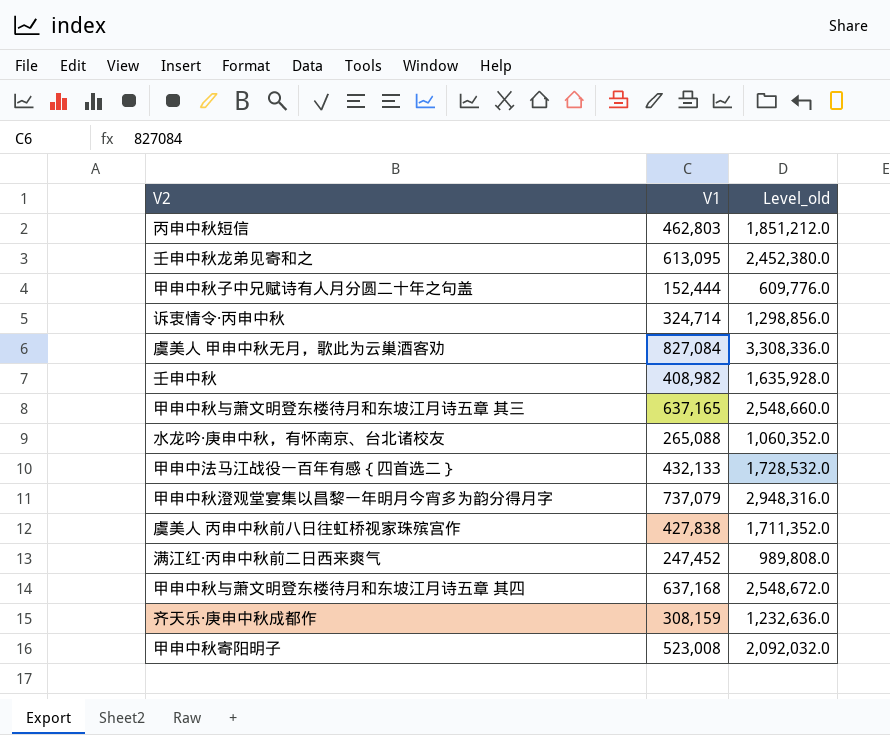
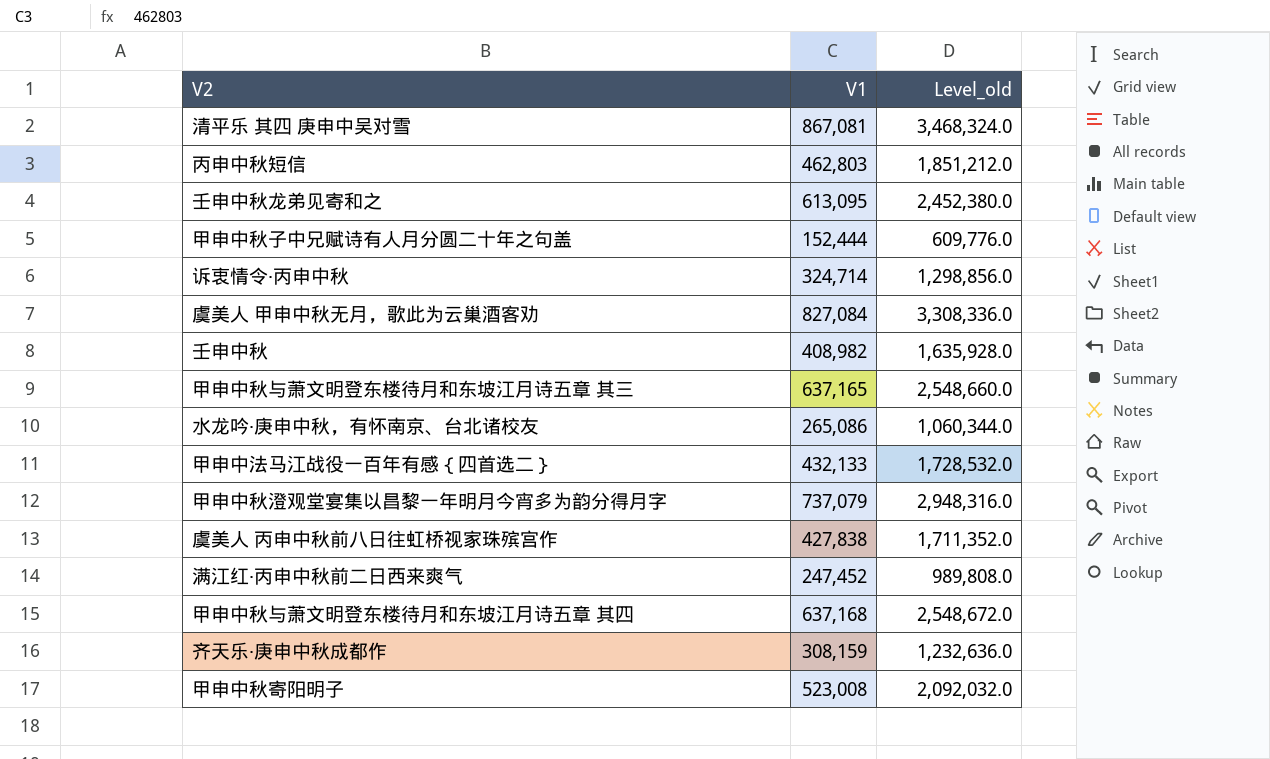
row 清平乐 其四 庚申中吴对雪: none -> 867,081 | 3,468,324.0
水龙吟·庚申中秋，有怀南京、台北诸校友 | V1: 265,088 -> 265,086
水龙吟·庚申中秋，有怀南京、台北诸校友 | Level_old: 1,060,352.0 -> 1,060,344.0

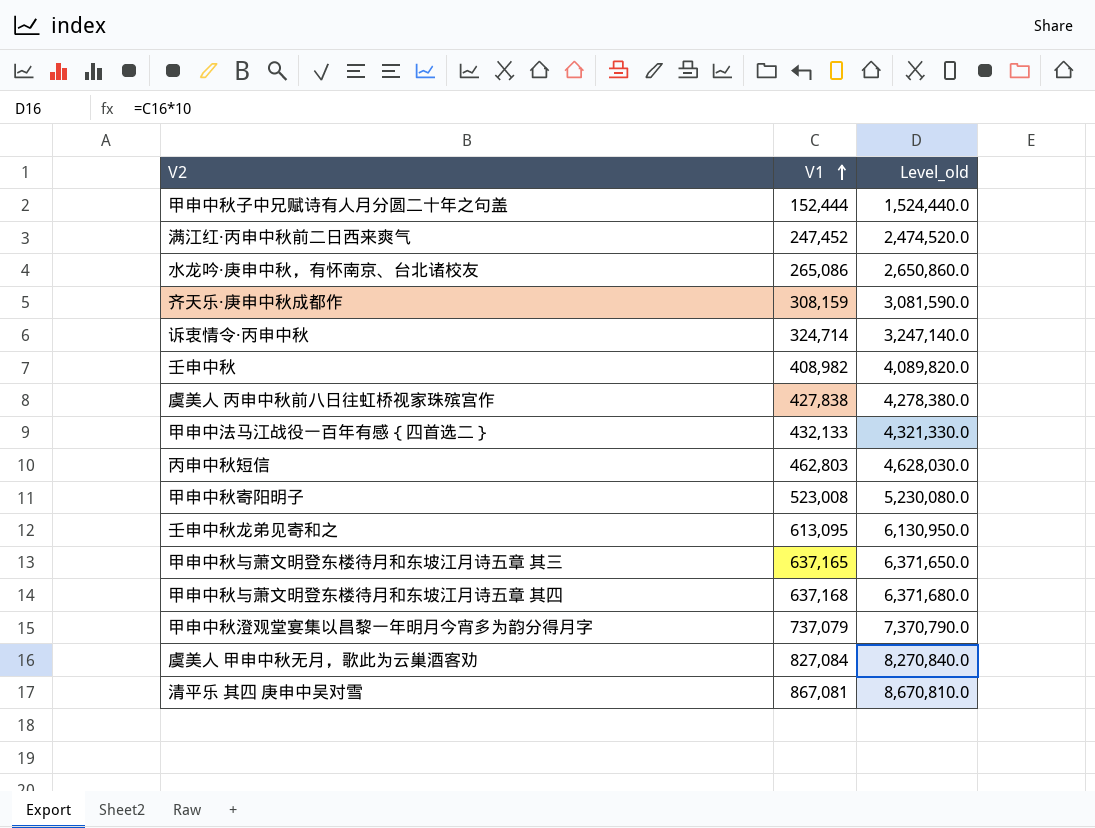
row order: none -> V1 ascending
column Level_old | formula: [V1] * 4 -> [V1] * 10

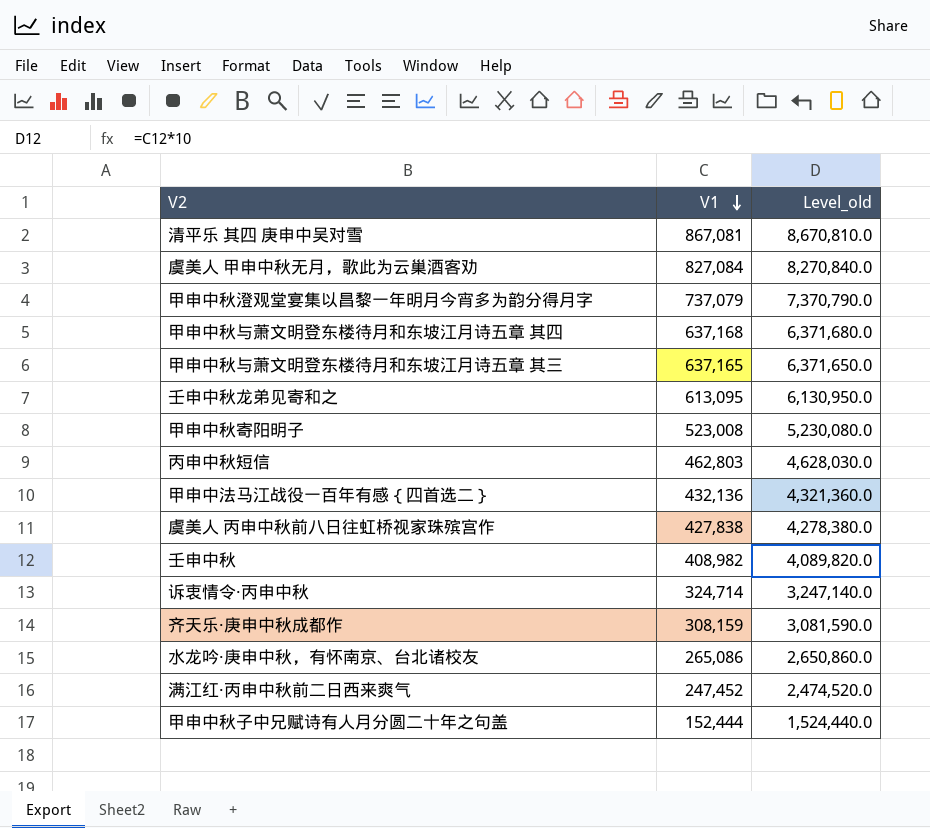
row order: V1 ascending -> V1 descending
甲申中法马江战役一百年有感｛四首选二｝ | V1: 432,133 -> 432,136
甲申中法马江战役一百年有感｛四首选二｝ | Level_old: 4,321,330.0 -> 4,321,360.0

